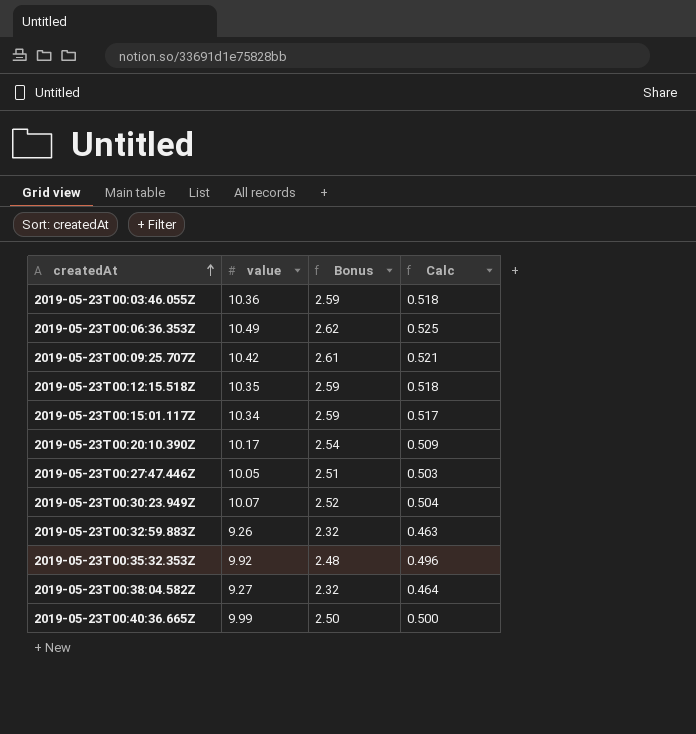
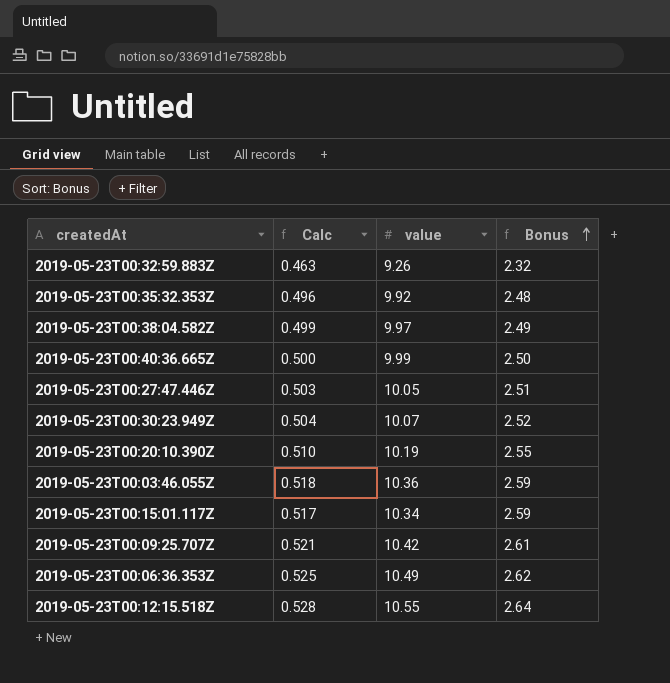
row order: createdAt ascending -> Bonus ascending
column Calc | position: 4 -> 2
2019-05-23T00:38:04.582Z | Calc: 0.464 -> 0.499
2019-05-23T00:38:04.582Z | value: 9.27 -> 9.97
2019-05-23T00:38:04.582Z | Bonus: 2.32 -> 2.49
2019-05-23T00:20:10.390Z | Calc: 0.509 -> 0.510
2019-05-23T00:20:10.390Z | value: 10.17 -> 10.19
2019-05-23T00:20:10.390Z | Bonus: 2.54 -> 2.55
2019-05-23T00:12:15.518Z | Calc: 0.518 -> 0.528
2019-05-23T00:12:15.518Z | value: 10.35 -> 10.55
2019-05-23T00:12:15.518Z | Bonus: 2.59 -> 2.64

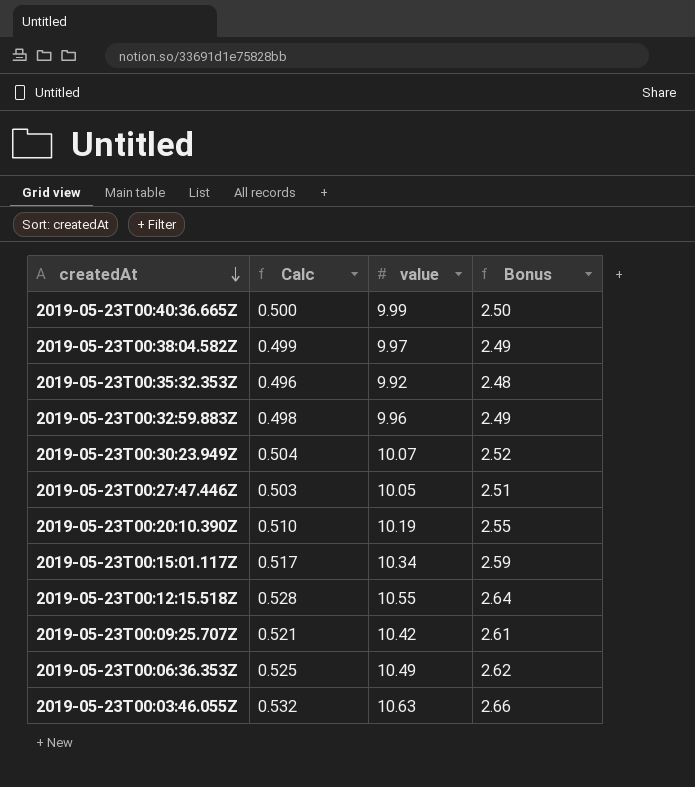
row order: Bonus ascending -> createdAt descending
2019-05-23T00:32:59.883Z | Calc: 0.463 -> 0.498
2019-05-23T00:32:59.883Z | value: 9.26 -> 9.96
2019-05-23T00:32:59.883Z | Bonus: 2.32 -> 2.49
2019-05-23T00:03:46.055Z | Calc: 0.518 -> 0.532
2019-05-23T00:03:46.055Z | value: 10.36 -> 10.63
2019-05-23T00:03:46.055Z | Bonus: 2.59 -> 2.66

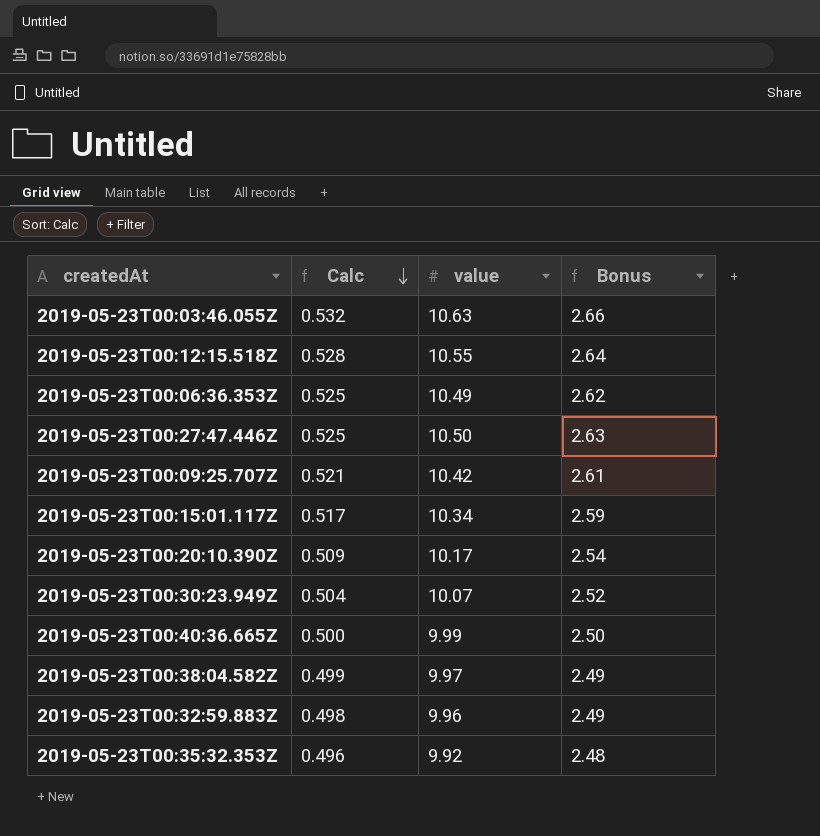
row order: createdAt descending -> Calc descending
2019-05-23T00:27:47.446Z | Calc: 0.503 -> 0.525
2019-05-23T00:27:47.446Z | value: 10.05 -> 10.50
2019-05-23T00:27:47.446Z | Bonus: 2.51 -> 2.63
2019-05-23T00:20:10.390Z | Calc: 0.510 -> 0.509
2019-05-23T00:20:10.390Z | value: 10.19 -> 10.17
2019-05-23T00:20:10.390Z | Bonus: 2.55 -> 2.54

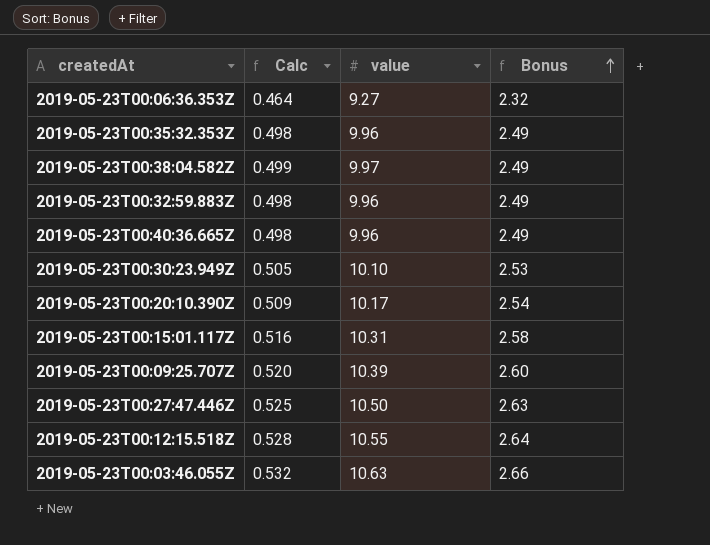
row order: Calc descending -> Bonus ascending
2019-05-23T00:06:36.353Z | Calc: 0.525 -> 0.464
2019-05-23T00:06:36.353Z | value: 10.49 -> 9.27
2019-05-23T00:06:36.353Z | Bonus: 2.62 -> 2.32
2019-05-23T00:35:32.353Z | Calc: 0.496 -> 0.498
2019-05-23T00:35:32.353Z | value: 9.92 -> 9.96
2019-05-23T00:35:32.353Z | Bonus: 2.48 -> 2.49
2019-05-23T00:40:36.665Z | Calc: 0.500 -> 0.498
2019-05-23T00:40:36.665Z | value: 9.99 -> 9.96
2019-05-23T00:40:36.665Z | Bonus: 2.50 -> 2.49
2019-05-23T00:30:23.949Z | Calc: 0.504 -> 0.505
2019-05-23T00:30:23.949Z | value: 10.07 -> 10.10
2019-05-23T00:30:23.949Z | Bonus: 2.52 -> 2.53
2019-05-23T00:15:01.117Z | Calc: 0.517 -> 0.516
2019-05-23T00:15:01.117Z | value: 10.34 -> 10.31
2019-05-23T00:15:01.117Z | Bonus: 2.59 -> 2.58
2019-05-23T00:09:25.707Z | Calc: 0.521 -> 0.520
2019-05-23T00:09:25.707Z | value: 10.42 -> 10.39
2019-05-23T00:09:25.707Z | Bonus: 2.61 -> 2.60

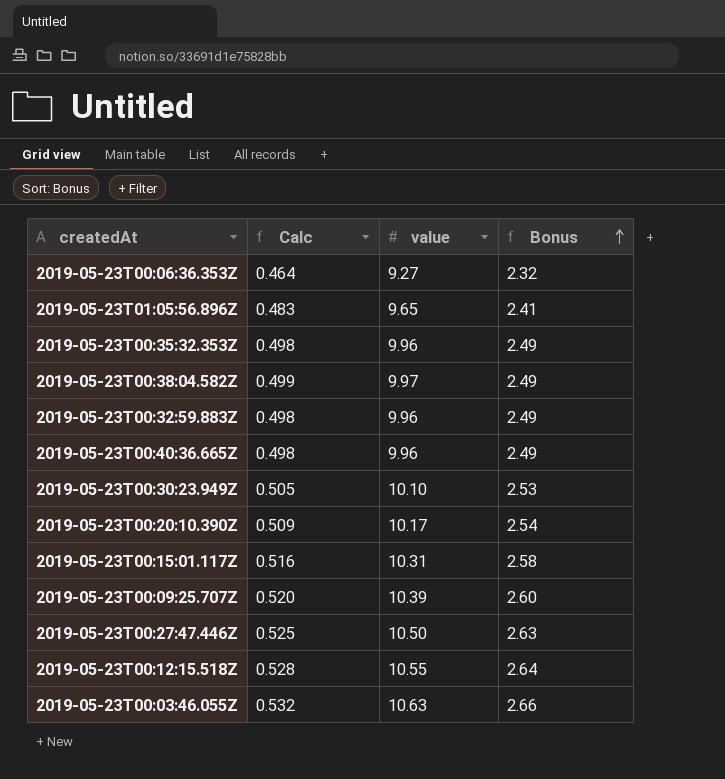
row 2019-05-23T01:05:56.896Z: none -> 0.483 | 9.65 | 2.41

